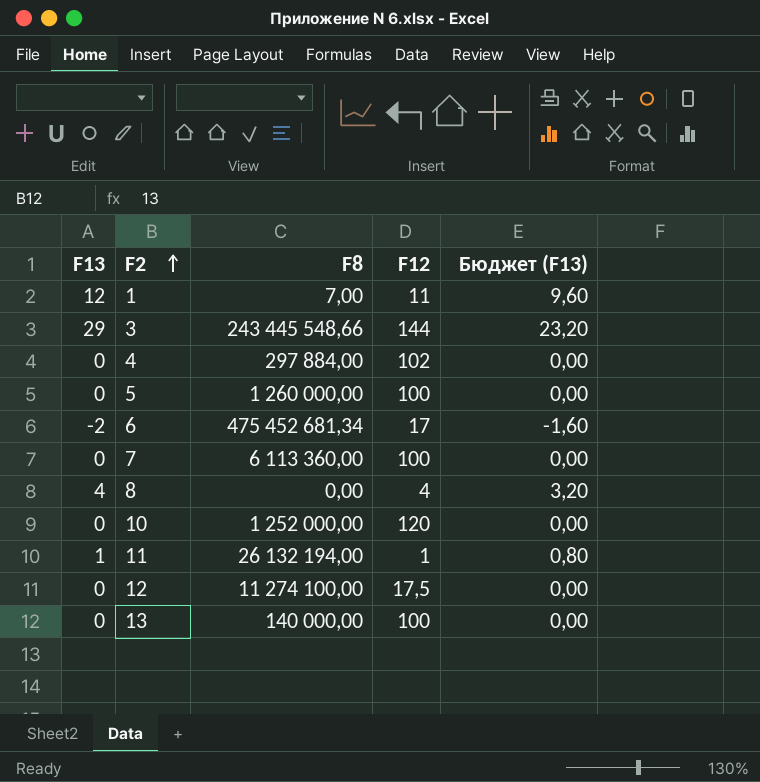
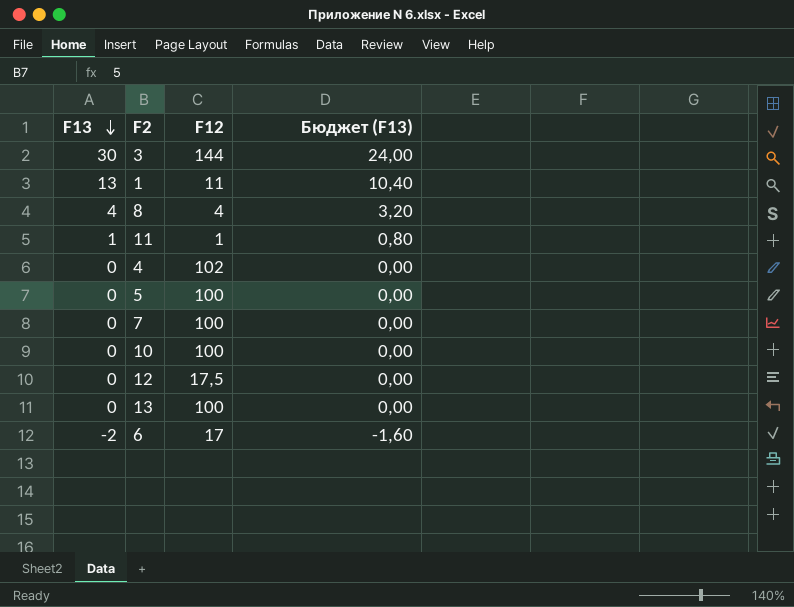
row order: F2 ascending -> F13 descending
column F8 | position: 3 -> none
3 | F13: 29 -> 30
3 | Бюджет (F13): 23,20 -> 24,00
1 | F13: 12 -> 13
1 | Бюджет (F13): 9,60 -> 10,40
10 | F12: 120 -> 100

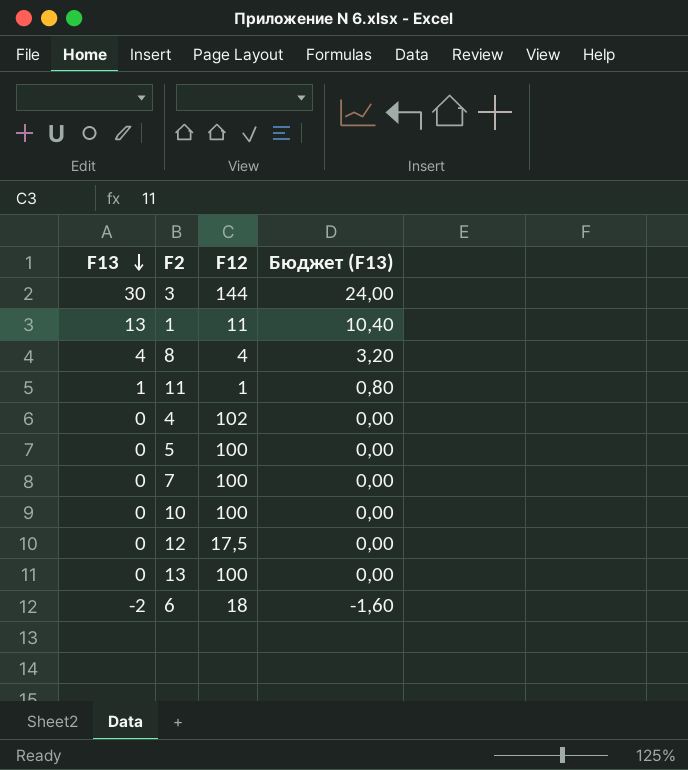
6 | F12: 17 -> 18

